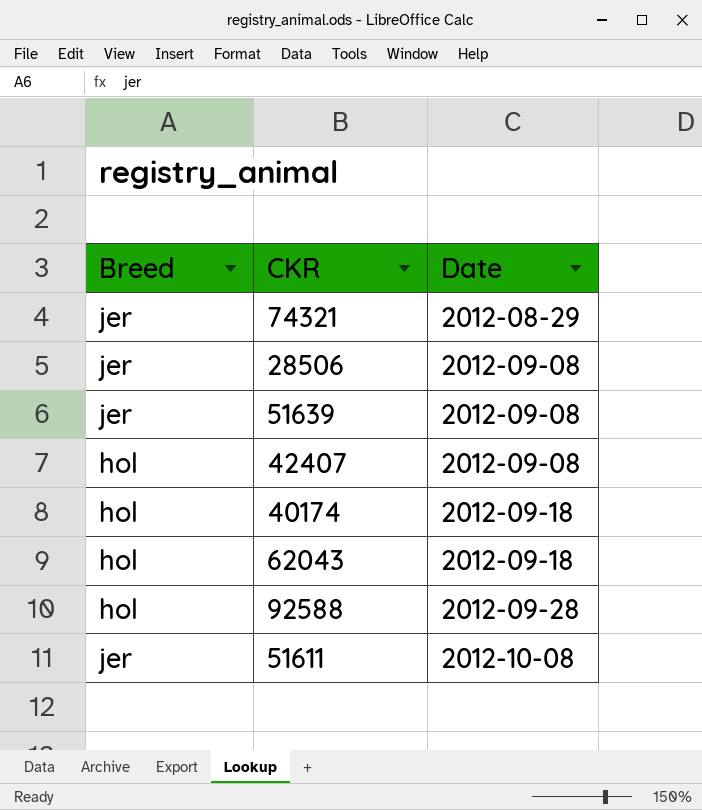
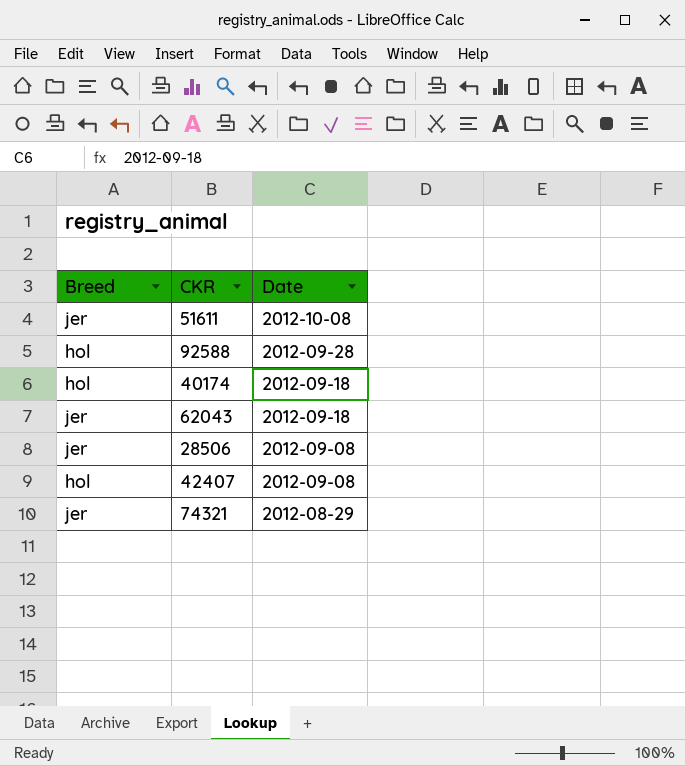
row order: Date ascending -> Date descending
row 51639: jer | 2012-09-08 -> none
62043 | Breed: hol -> jer

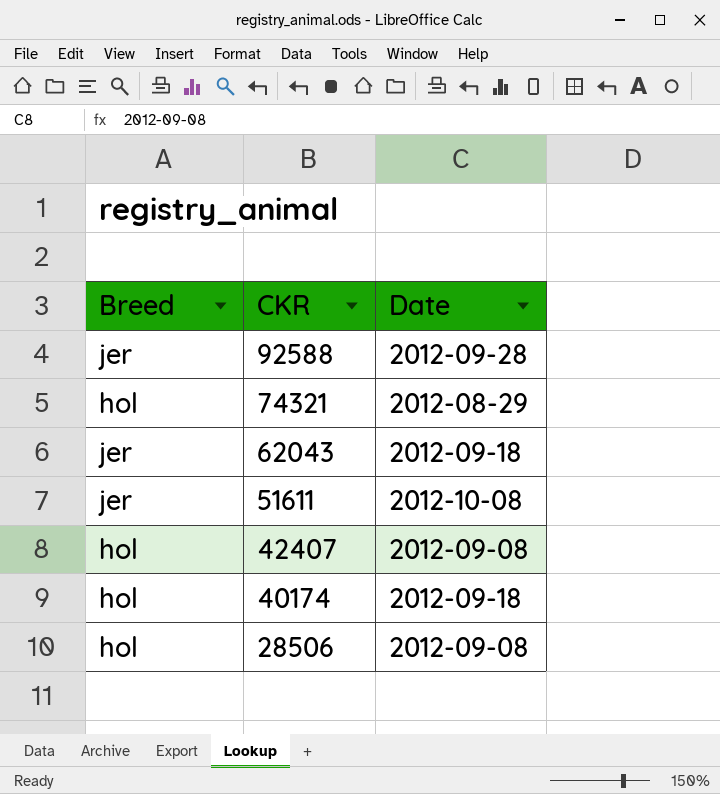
row order: Date descending -> CKR descending
92588 | Breed: hol -> jer
74321 | Breed: jer -> hol
28506 | Breed: jer -> hol

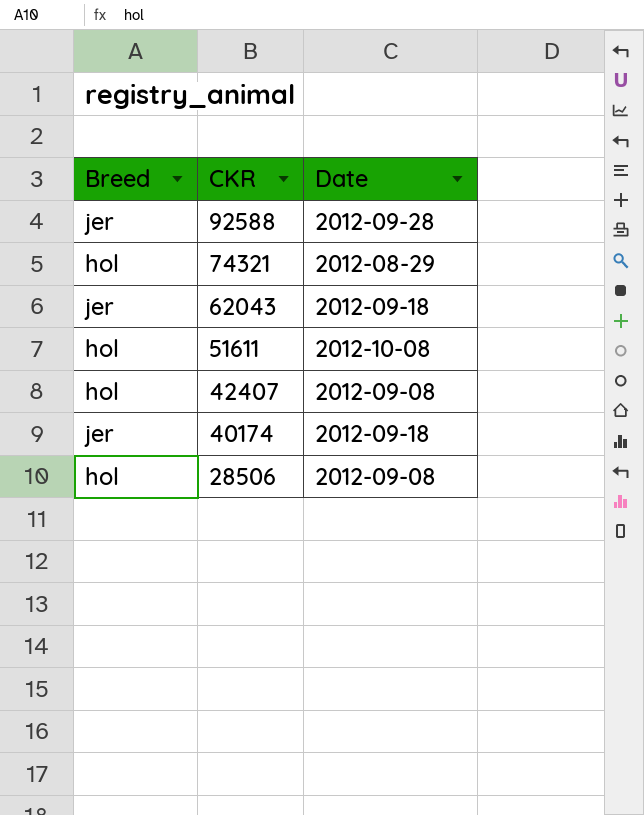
51611 | Breed: jer -> hol
40174 | Breed: hol -> jer

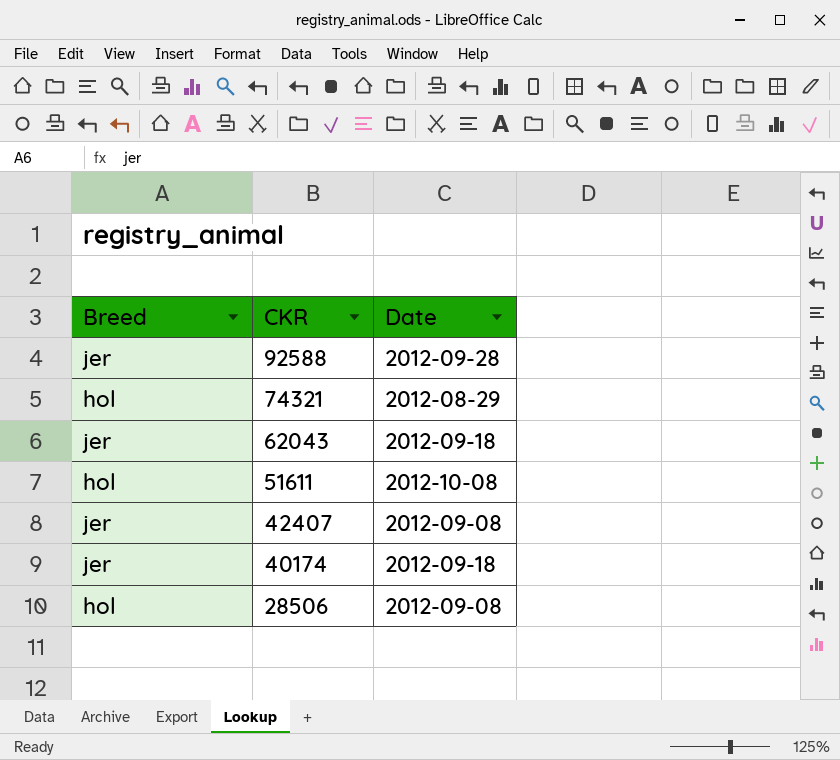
42407 | Breed: hol -> jer

